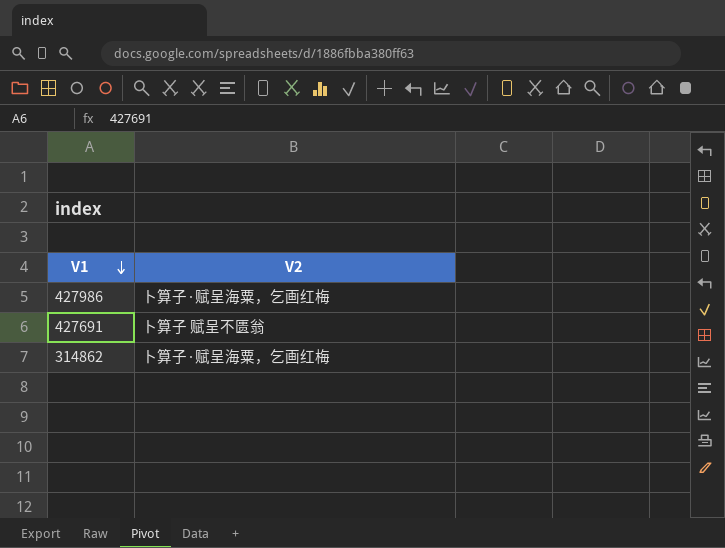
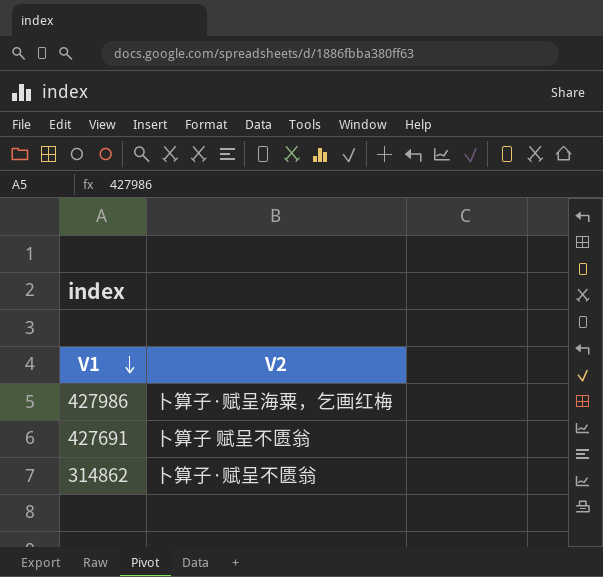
314862 | V2: 卜算子·赋呈海粟，乞画红梅 -> 卜算子·赋呈不匮翁

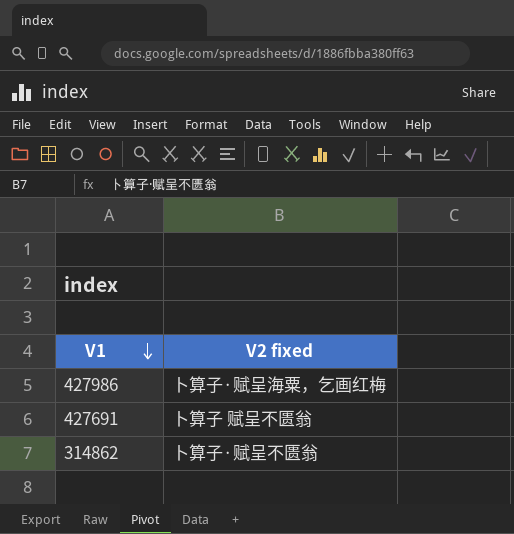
column name: V2 -> V2 fixed

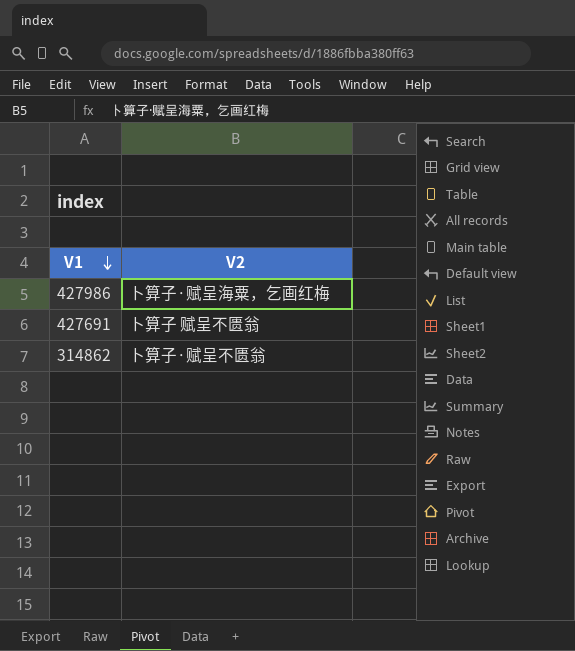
column name: V2 fixed -> V2

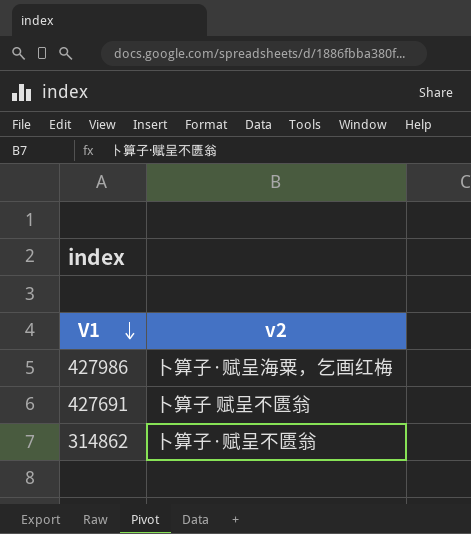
column name: V2 -> v2

